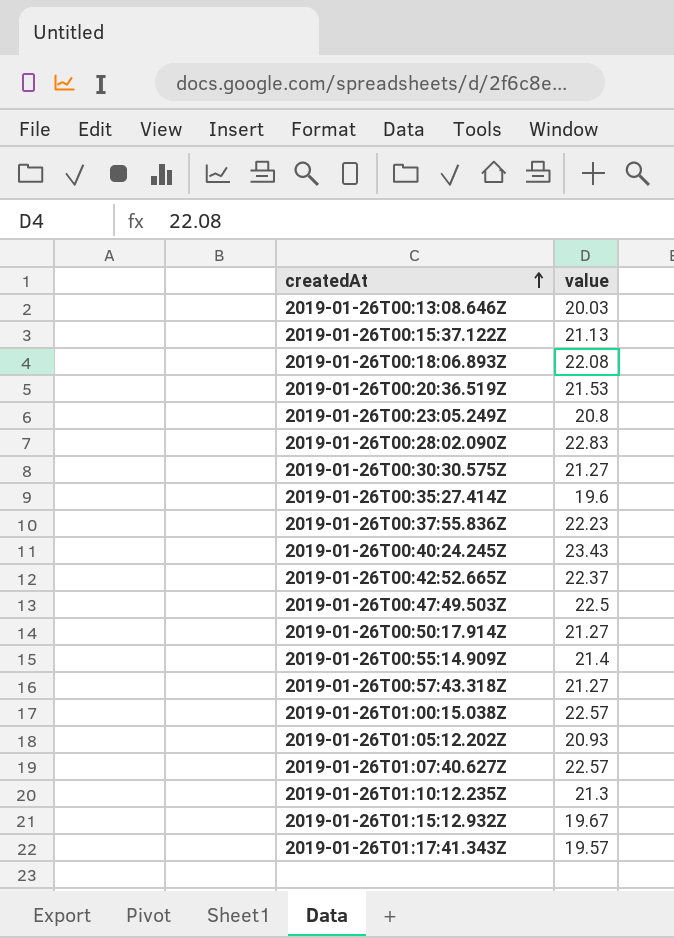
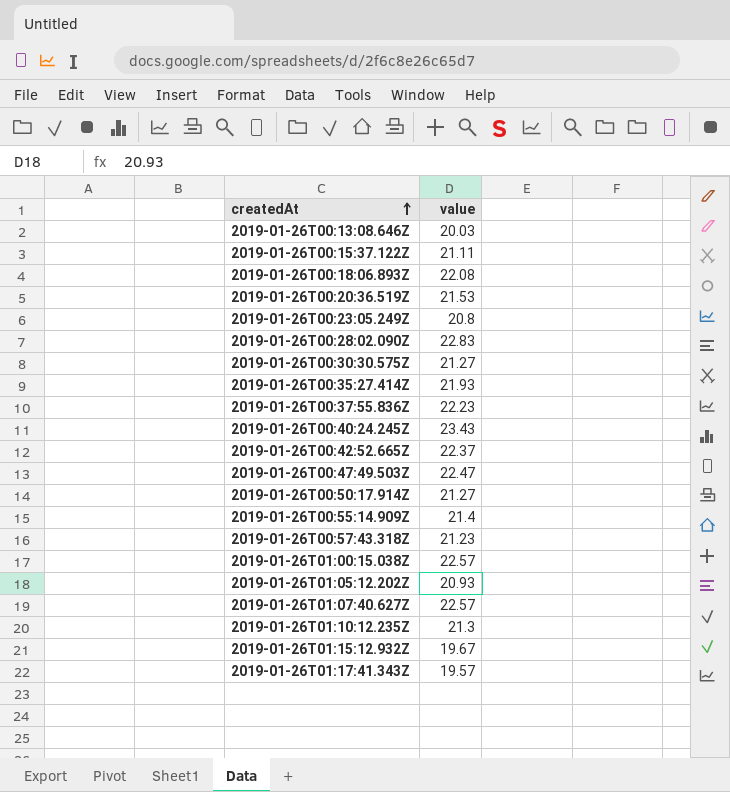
2019-01-26T00:15:37.122Z | value: 21.13 -> 21.11
2019-01-26T00:35:27.414Z | value: 19.6 -> 21.93
2019-01-26T00:47:49.503Z | value: 22.5 -> 22.47
2019-01-26T00:57:43.318Z | value: 21.27 -> 21.23

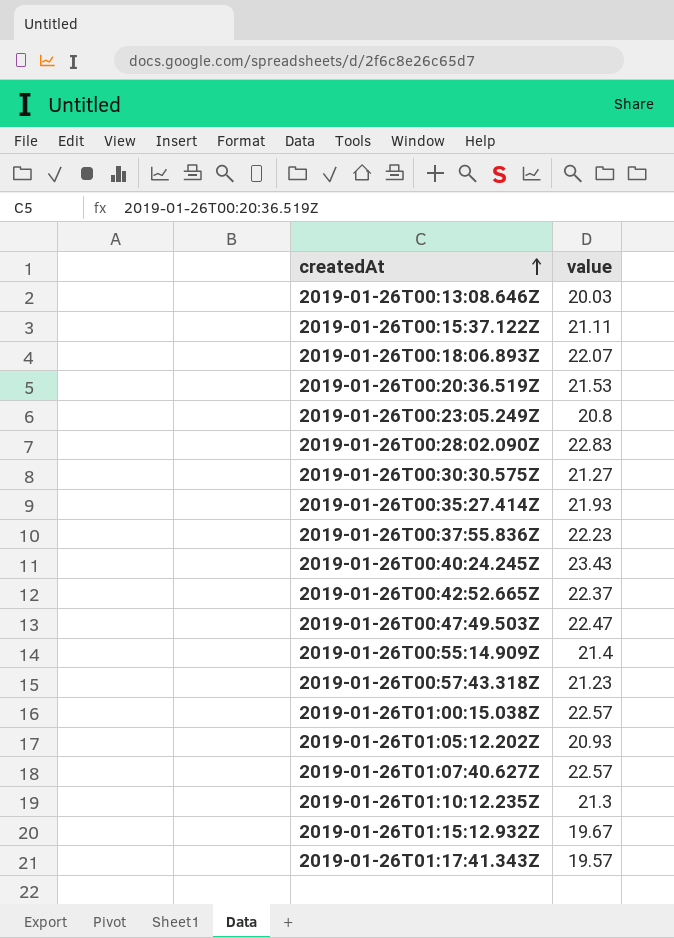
row 2019-01-26T00:50:17.914Z: 21.27 -> none
2019-01-26T00:18:06.893Z | value: 22.08 -> 22.07

